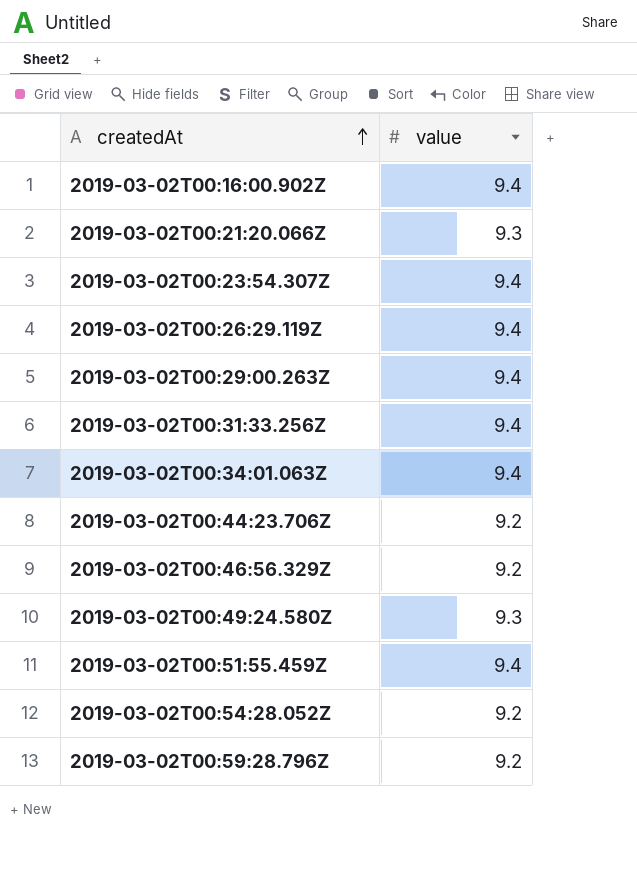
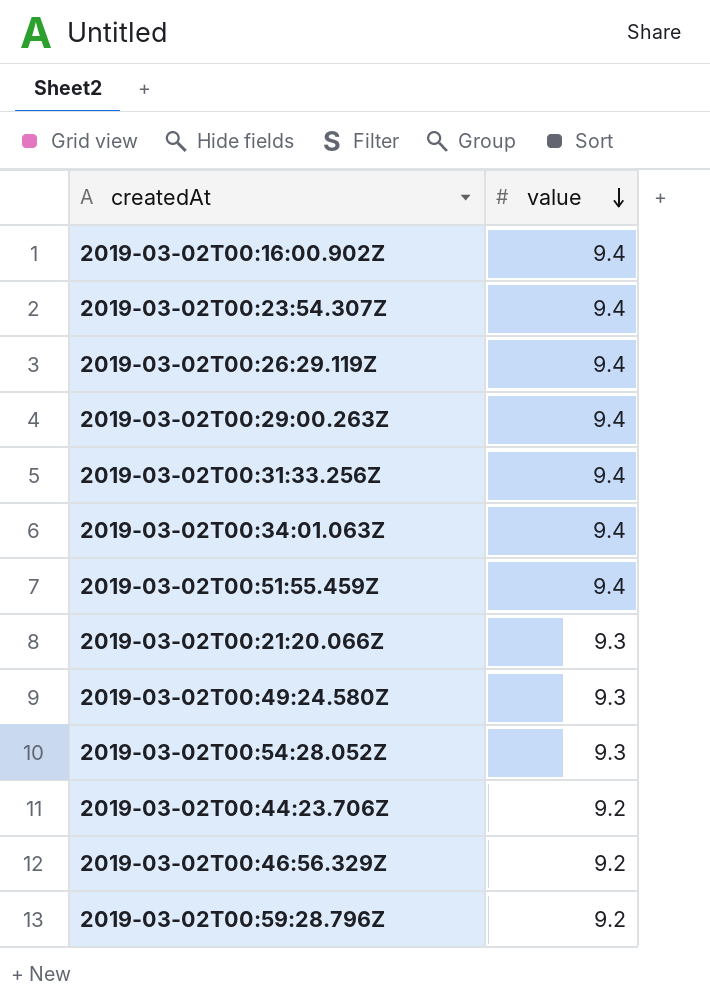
row order: createdAt ascending -> value descending
2019-03-02T00:54:28.052Z | value: 9.2 -> 9.3

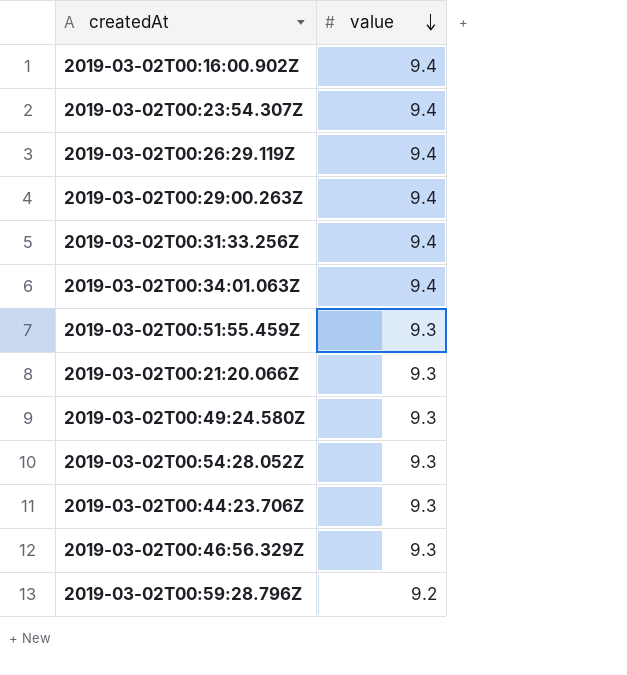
2019-03-02T00:51:55.459Z | value: 9.4 -> 9.3
2019-03-02T00:44:23.706Z | value: 9.2 -> 9.3
2019-03-02T00:46:56.329Z | value: 9.2 -> 9.3

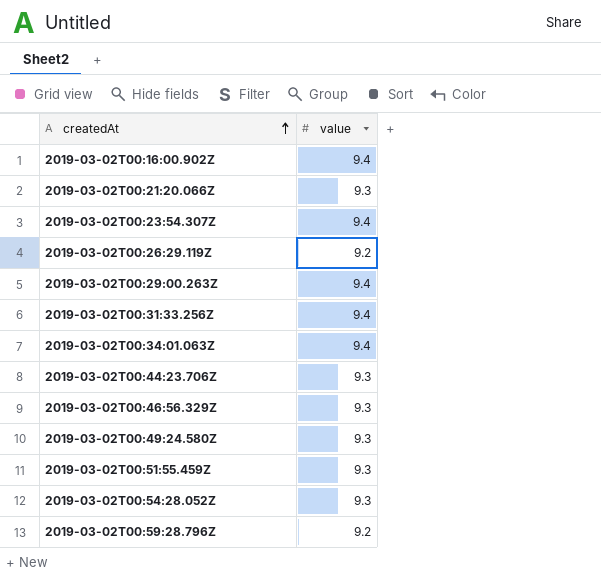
row order: value descending -> createdAt ascending
2019-03-02T00:26:29.119Z | value: 9.4 -> 9.2

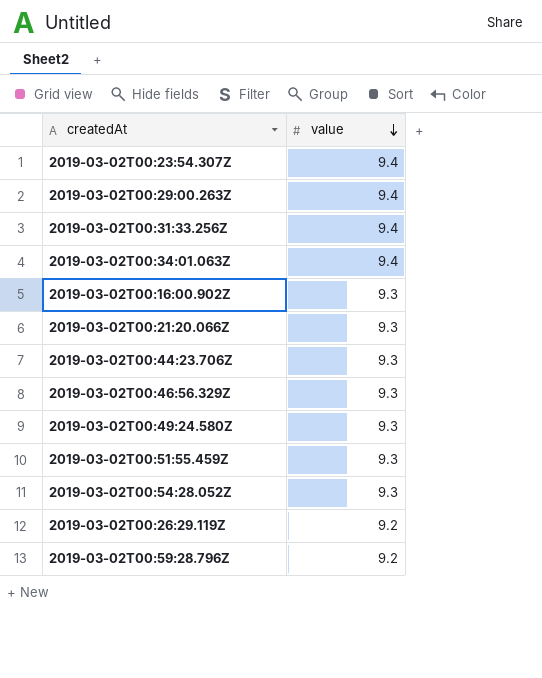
row order: createdAt ascending -> value descending
2019-03-02T00:16:00.902Z | value: 9.4 -> 9.3

